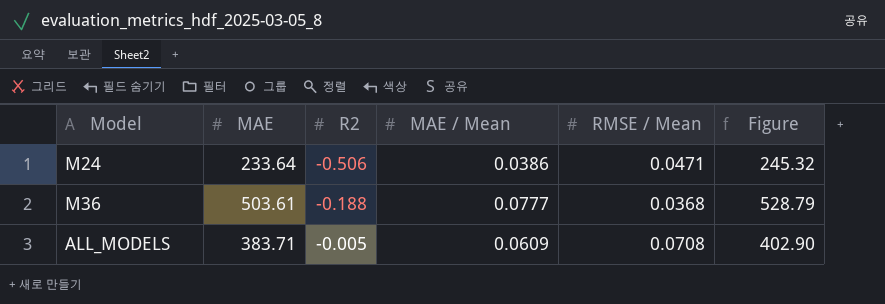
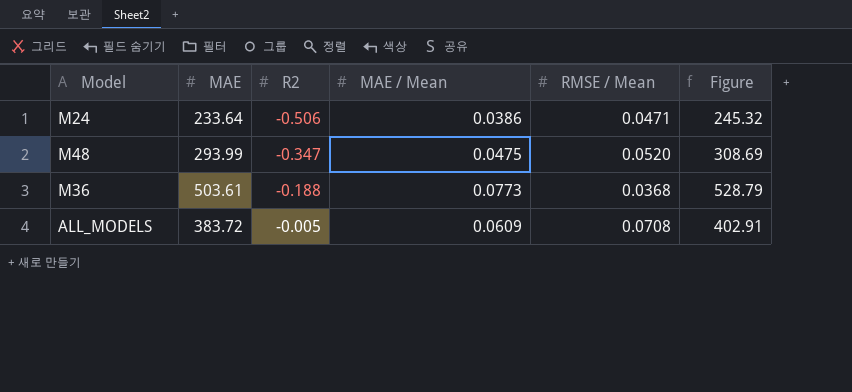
row M48: none -> 293.99 | -0.347 | 0.0475 | 0.0520 | 308.69
M36 | MAE / Mean: 0.0777 -> 0.0773
ALL_MODELS | MAE: 383.71 -> 383.72
ALL_MODELS | Figure: 402.90 -> 402.91

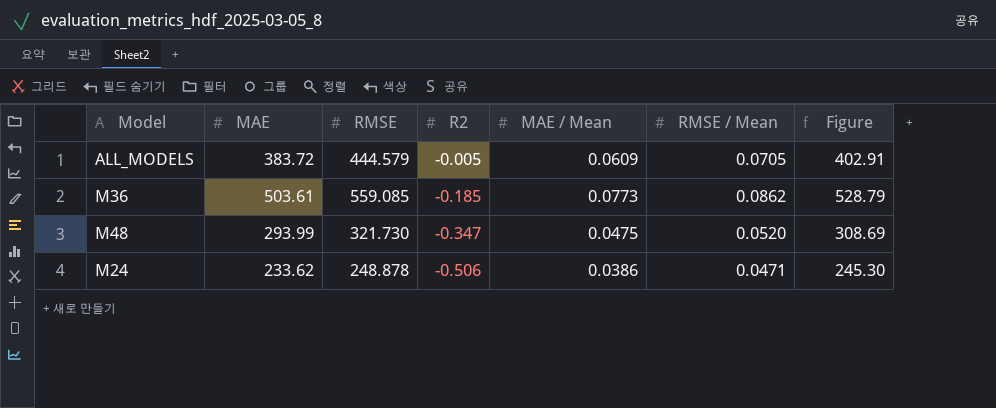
row order: R2 ascending -> R2 descending
column RMSE | position: none -> 3
ALL_MODELS | RMSE / Mean: 0.0708 -> 0.0705
M36 | R2: -0.188 -> -0.185
M36 | RMSE / Mean: 0.0368 -> 0.0862
M24 | MAE: 233.64 -> 233.62
M24 | Figure: 245.32 -> 245.30

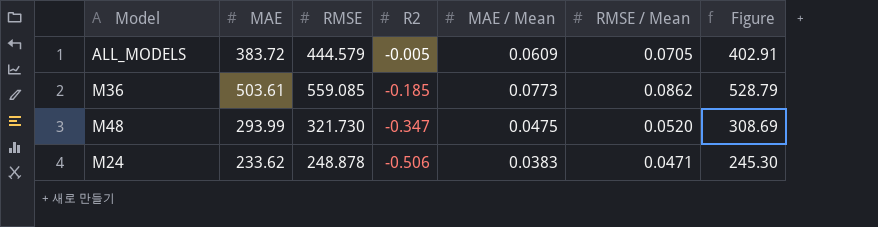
M24 | MAE / Mean: 0.0386 -> 0.0383

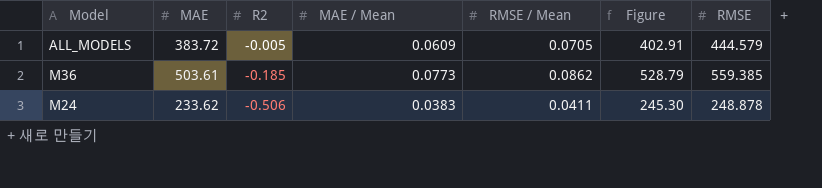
column RMSE | position: 3 -> 7
row M48: 293.99 | 321.730 | -0.347 | 0.0475 | 0.0520 | 308.69 -> none
M36 | RMSE: 559.085 -> 559.385
M24 | RMSE / Mean: 0.0471 -> 0.0411

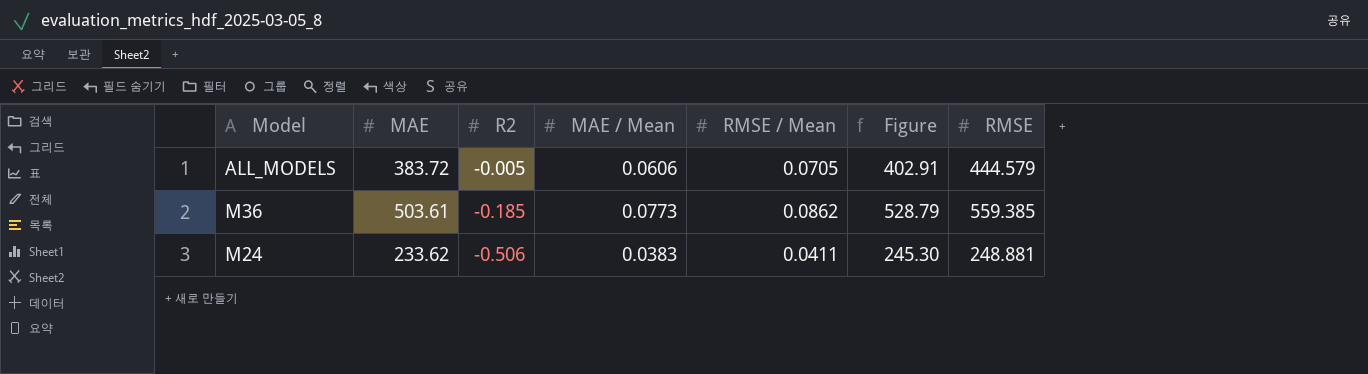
ALL_MODELS | MAE / Mean: 0.0609 -> 0.0606
M24 | RMSE: 248.878 -> 248.881

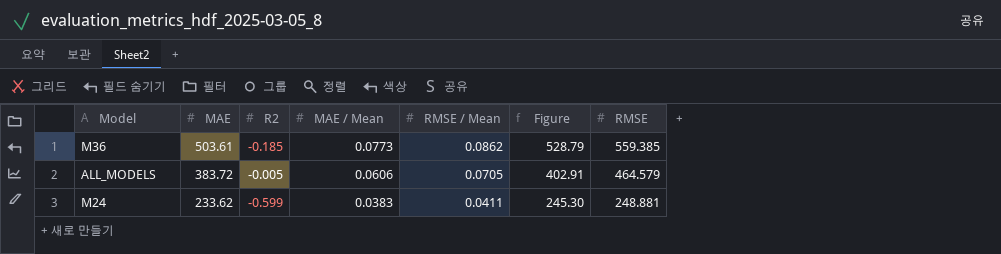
row order: R2 descending -> MAE descending
ALL_MODELS | RMSE: 444.579 -> 464.579
M24 | R2: -0.506 -> -0.599

